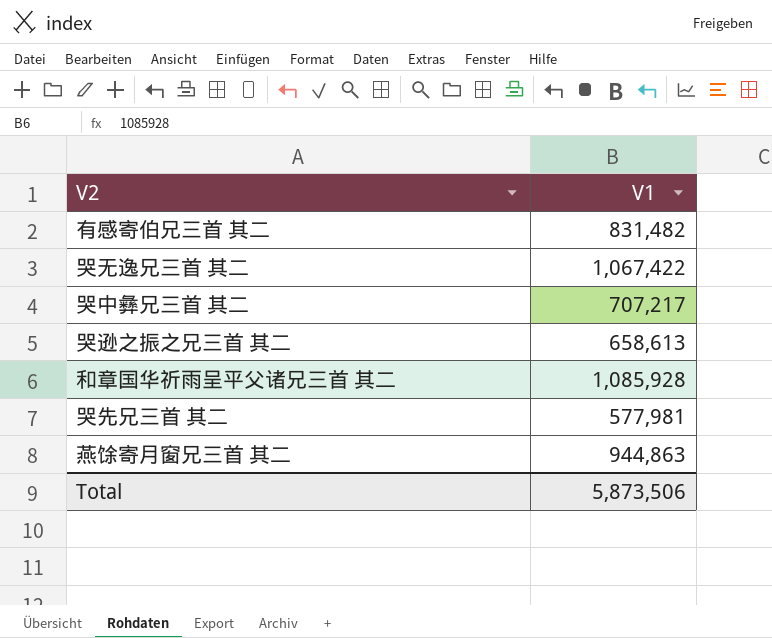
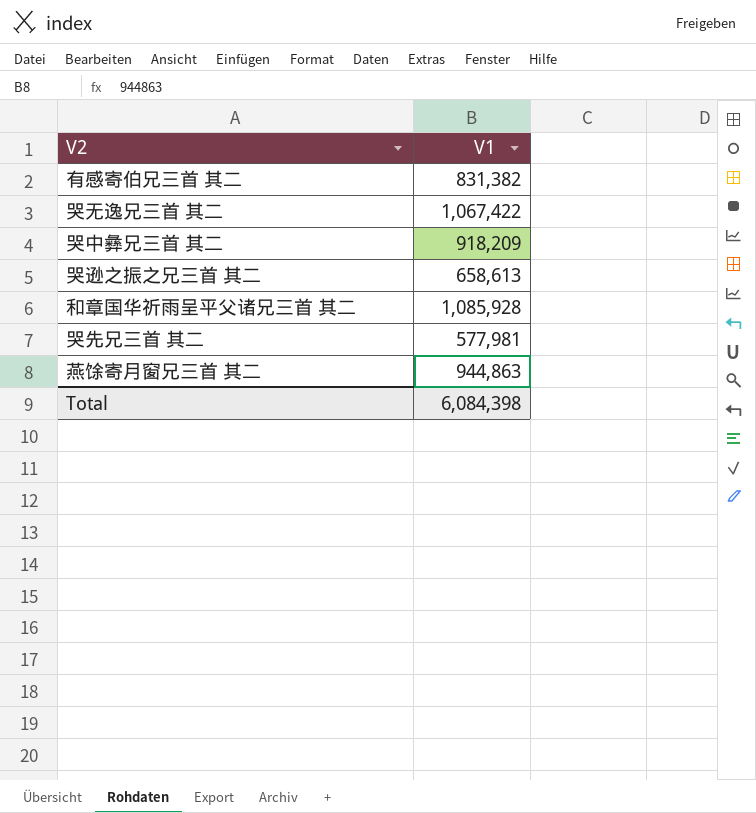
有感寄伯兄三首 其二 | V1: 831,482 -> 831,382
哭中彝兄三首 其二 | V1: 707,217 -> 918,209
Total | V1: 5,873,506 -> 6,084,398

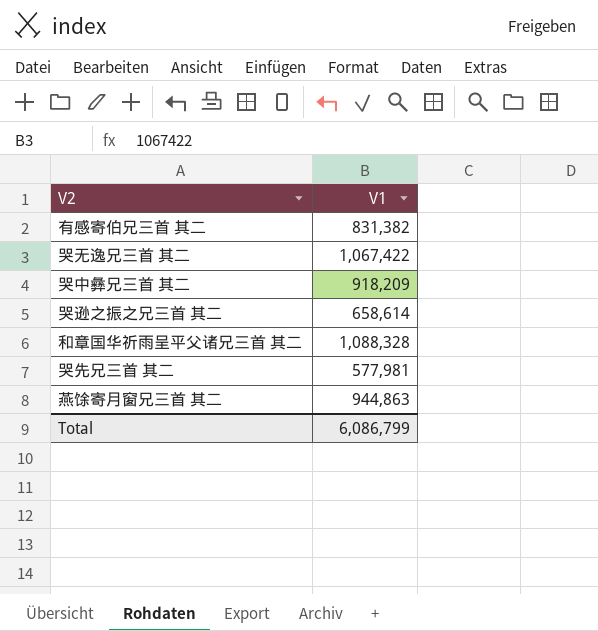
哭逊之振之兄三首 其二 | V1: 658,613 -> 658,614
和章国华祈雨呈平父诸兄三首 其二 | V1: 1,085,928 -> 1,088,328
Total | V1: 6,084,398 -> 6,086,799

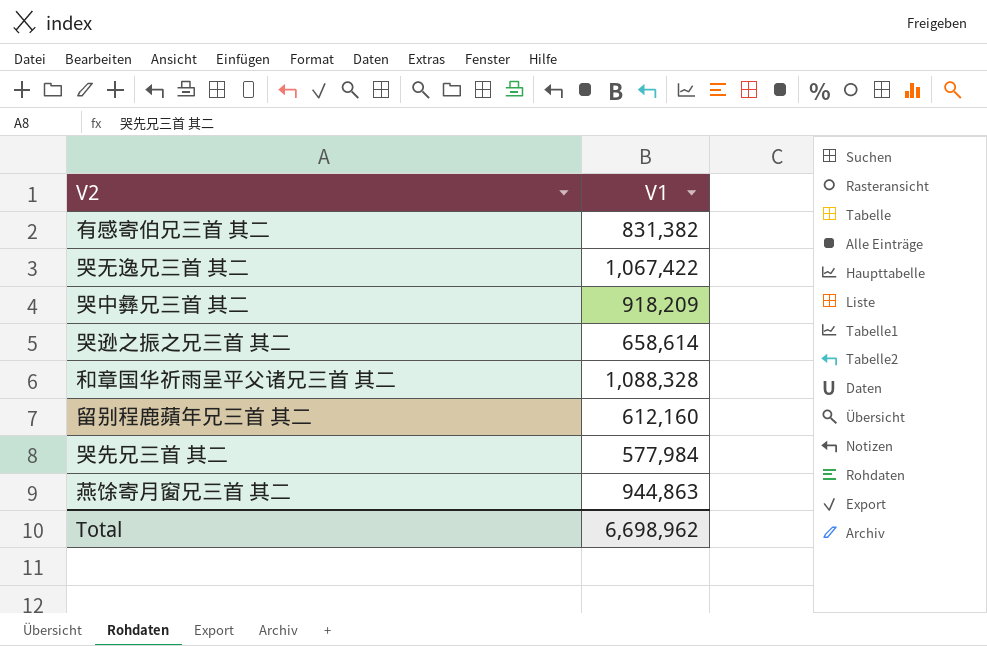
row 留别程鹿蘋年兄三首 其二: none -> 612,160
哭先兄三首 其二 | V1: 577,981 -> 577,984
Total | V1: 6,086,799 -> 6,698,962

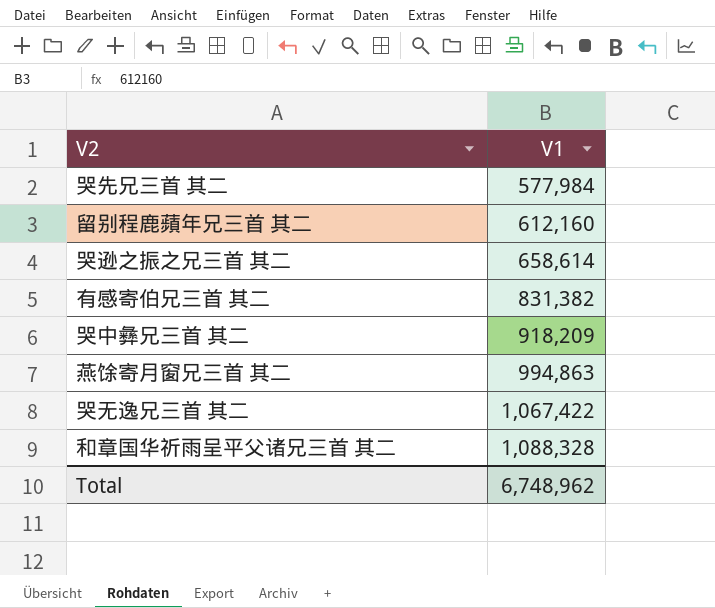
row order: none -> V1 ascending
燕馀寄月窗兄三首 其二 | V1: 944,863 -> 994,863
Total | V1: 6,698,962 -> 6,748,962

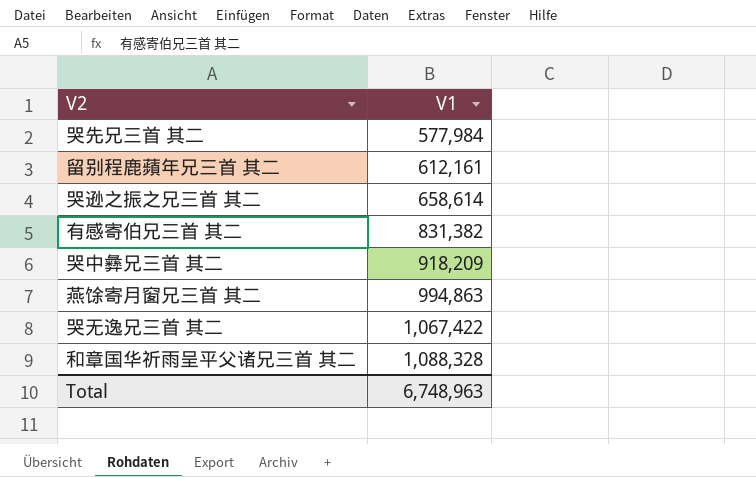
留别程鹿蘋年兄三首 其二 | V1: 612,160 -> 612,161
Total | V1: 6,748,962 -> 6,748,963

